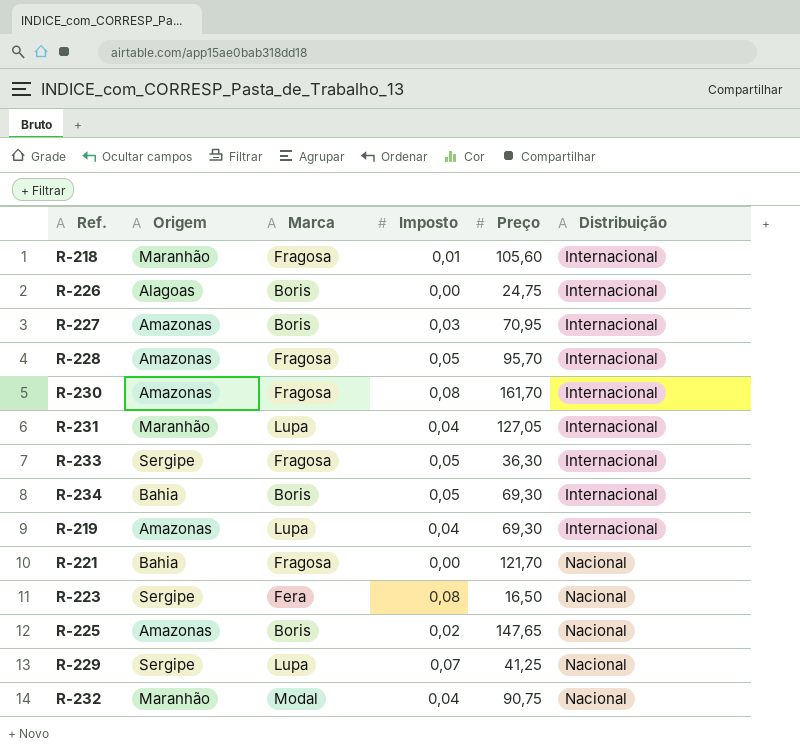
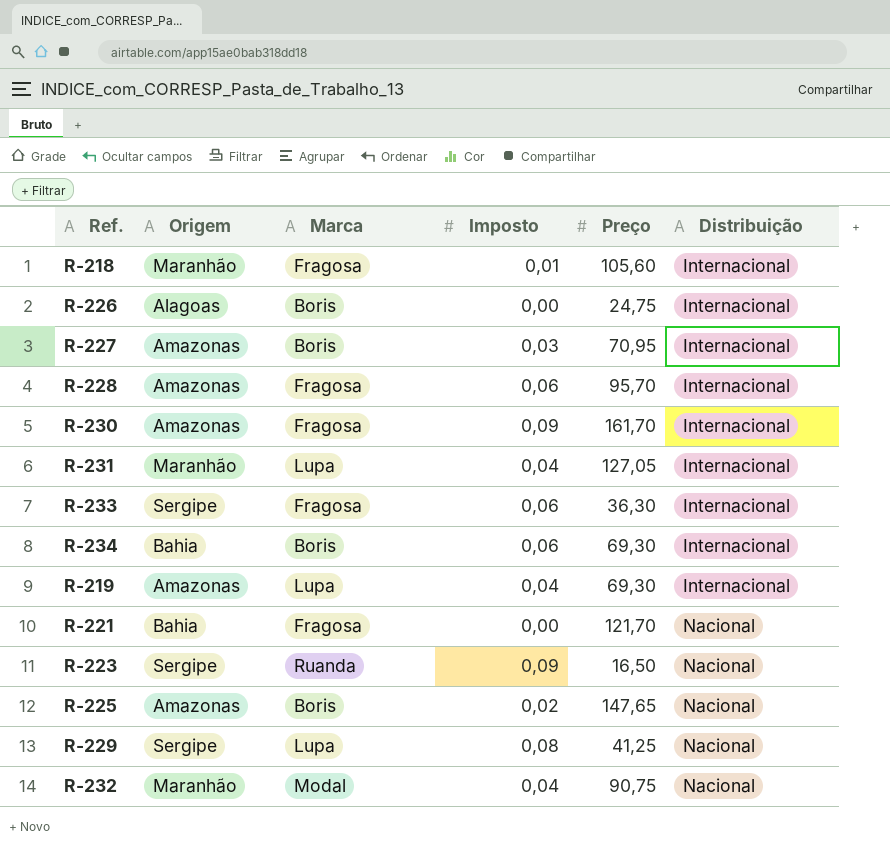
R-228 | Imposto: 0,05 -> 0,06
R-230 | Imposto: 0,08 -> 0,09
R-233 | Imposto: 0,05 -> 0,06
R-234 | Imposto: 0,05 -> 0,06
R-223 | Marca: Fera -> Ruanda
R-223 | Imposto: 0,08 -> 0,09
R-229 | Imposto: 0,07 -> 0,08

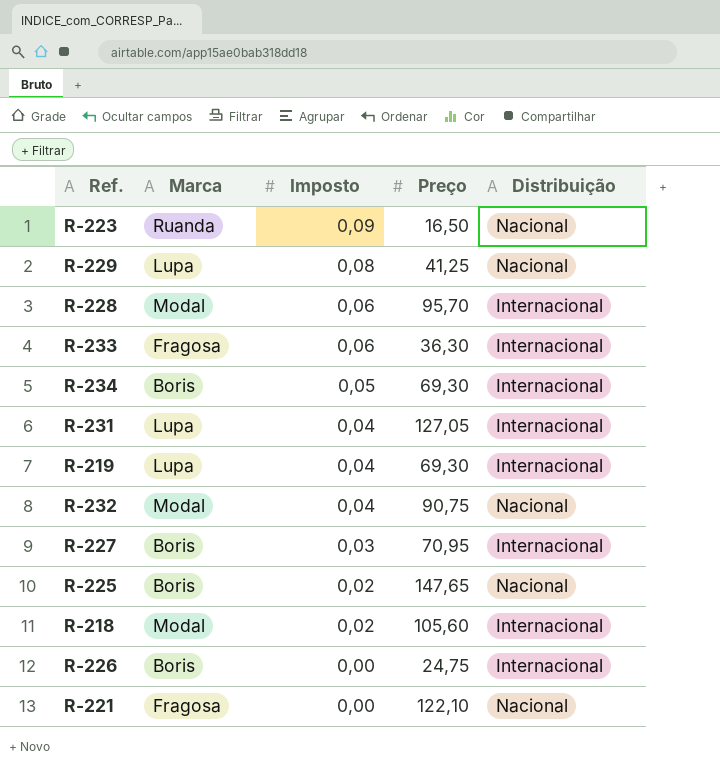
row order: Distribuição ascending -> Imposto descending
column Origem | position: 2 -> none
row R-230: Amazonas | Fragosa | 0,09 | 161,70 | Internacional -> none
R-228 | Marca: Fragosa -> Modal
R-234 | Imposto: 0,06 -> 0,05
R-218 | Marca: Fragosa -> Modal
R-218 | Imposto: 0,01 -> 0,02
R-221 | Preço: 121,70 -> 122,10

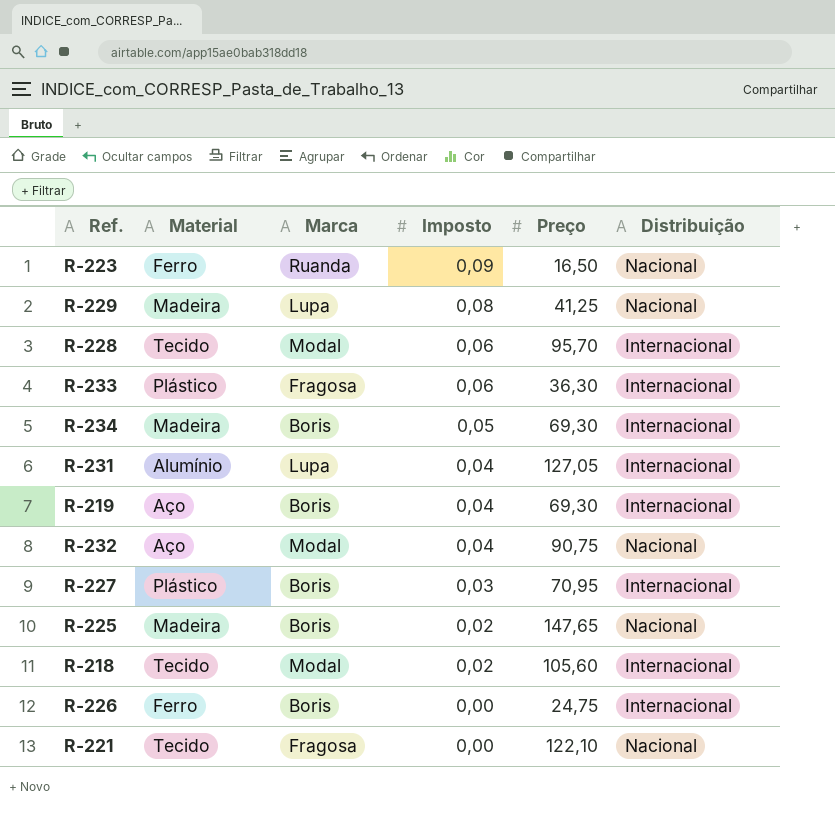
column Material | position: none -> 2
R-219 | Marca: Lupa -> Boris

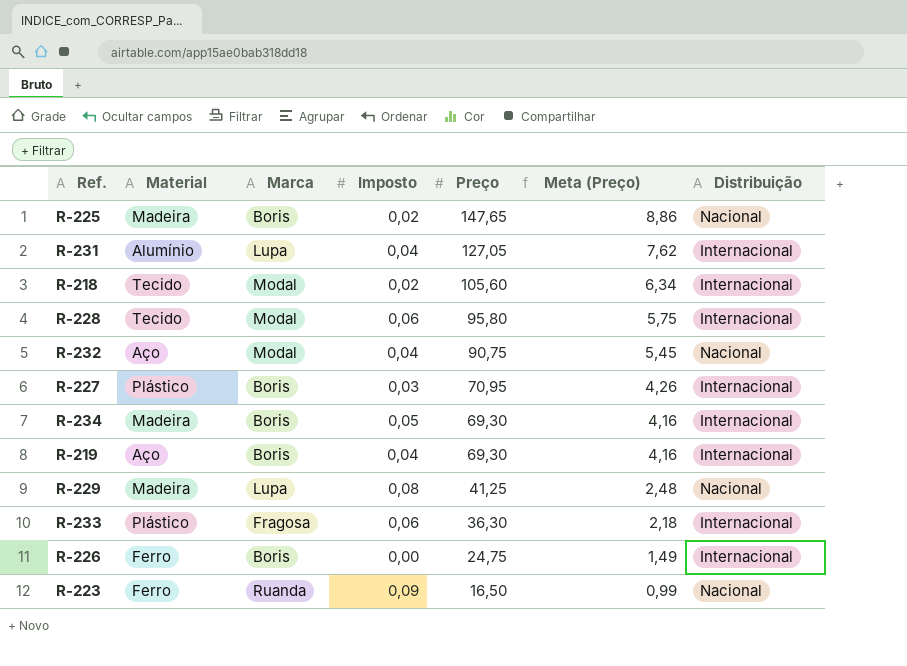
row order: Imposto descending -> Preço descending
column Meta (Preço) | formula: none -> [Preço] * 0,06
row R-221: Tecido | Fragosa | 0,00 | 122,10 | Nacional -> none
R-228 | Preço: 95,70 -> 95,80

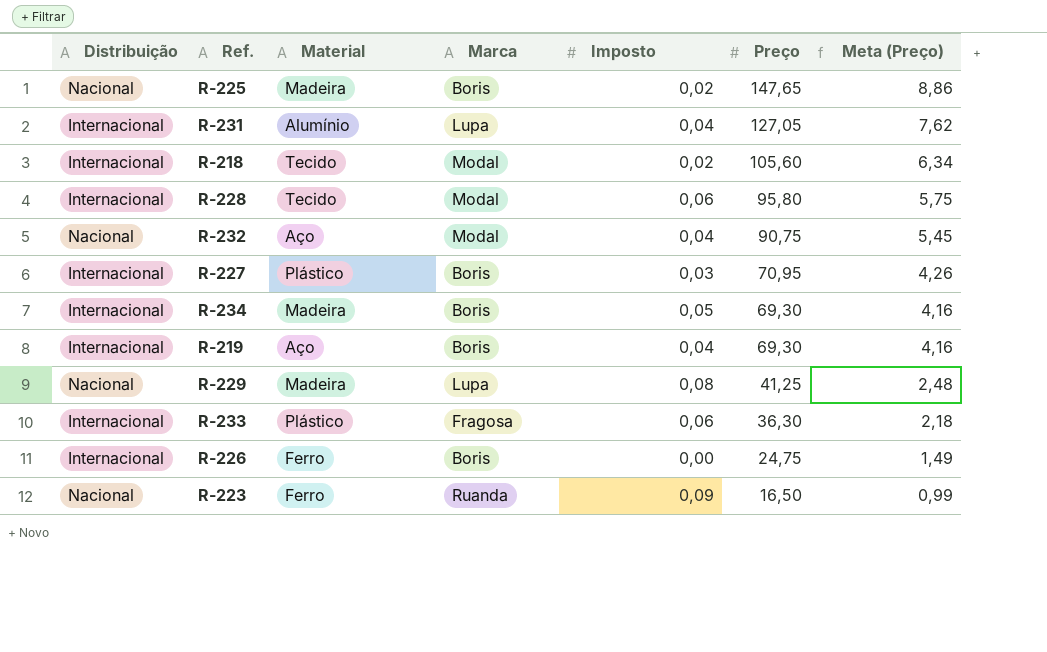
column Distribuição | position: 7 -> 1

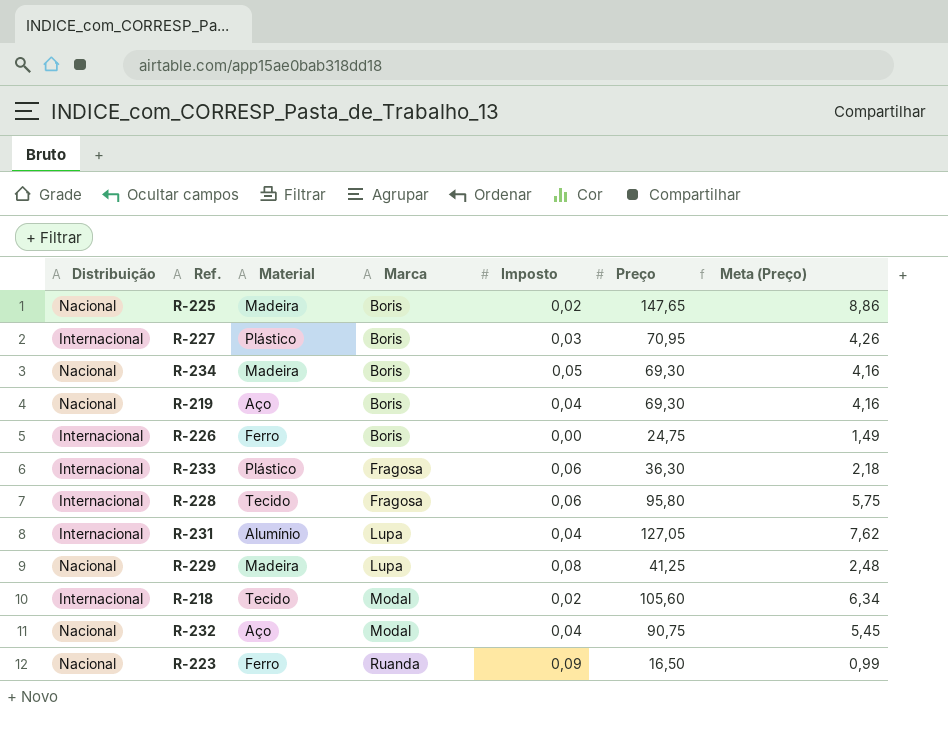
row order: Preço descending -> Marca ascending
R-234 | Distribuição: Internacional -> Nacional
R-219 | Distribuição: Internacional -> Nacional
R-228 | Marca: Modal -> Fragosa

